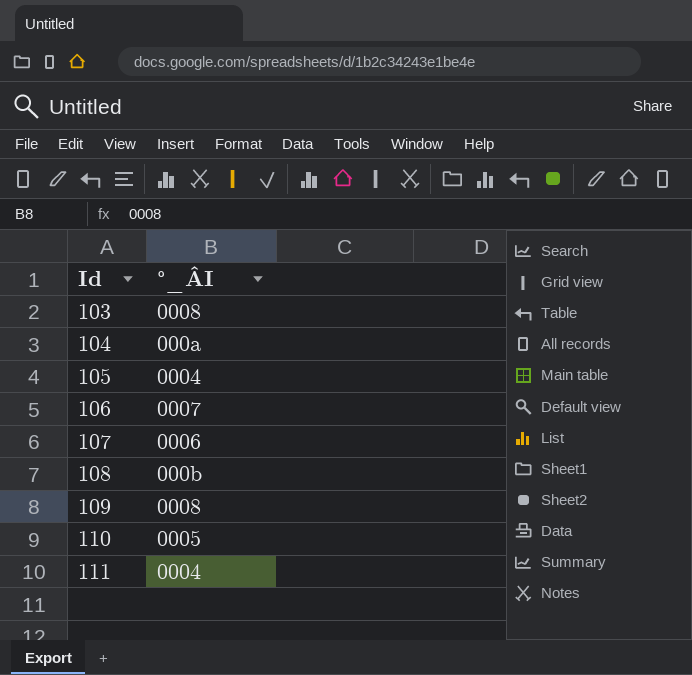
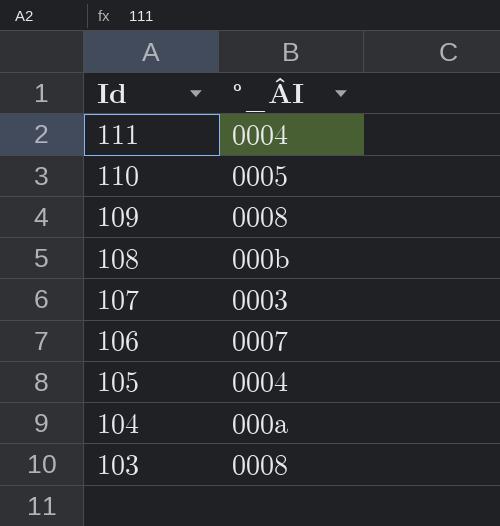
row order: Id ascending -> Id descending
107 | °_ÂI: 0006 -> 0003

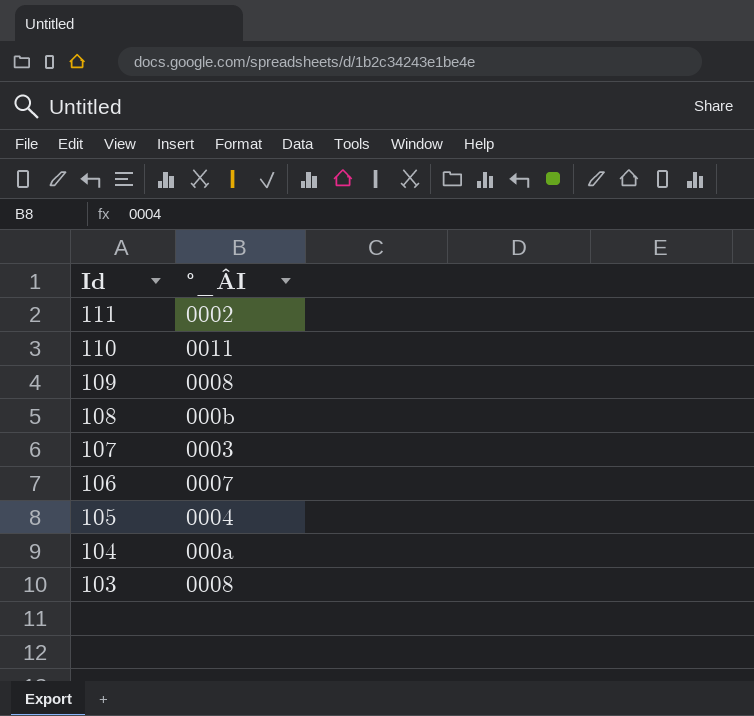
111 | °_ÂI: 0004 -> 0002
110 | °_ÂI: 0005 -> 0011

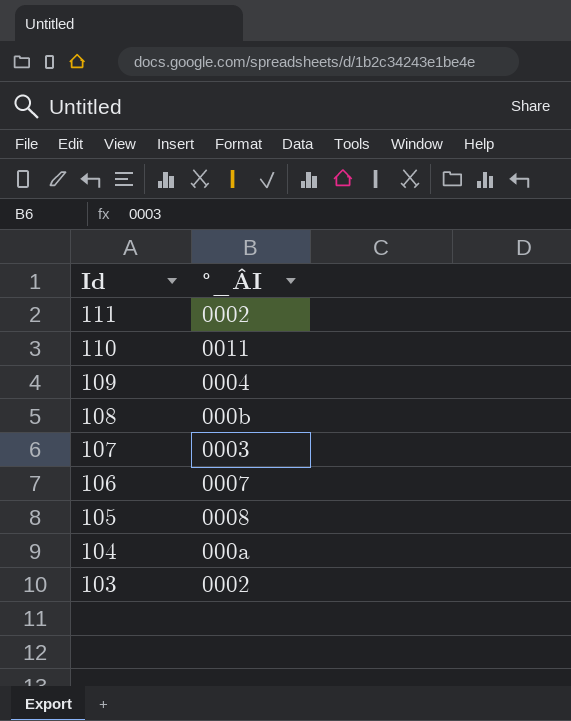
109 | °_ÂI: 0008 -> 0004
105 | °_ÂI: 0004 -> 0008
103 | °_ÂI: 0008 -> 0002

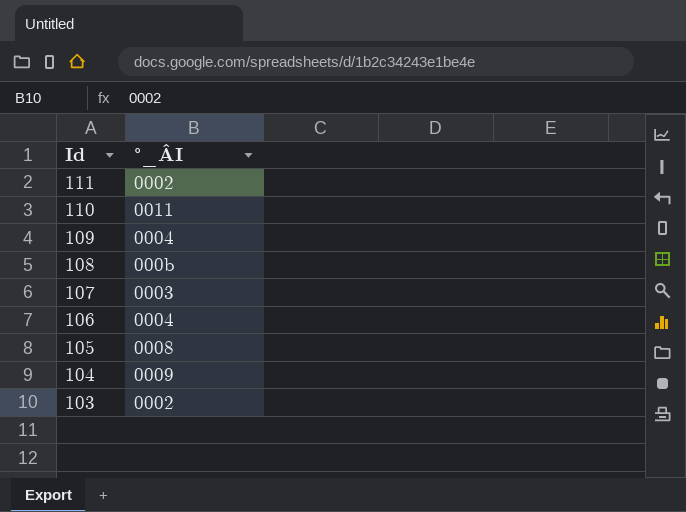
106 | °_ÂI: 0007 -> 0004
104 | °_ÂI: 000a -> 0009

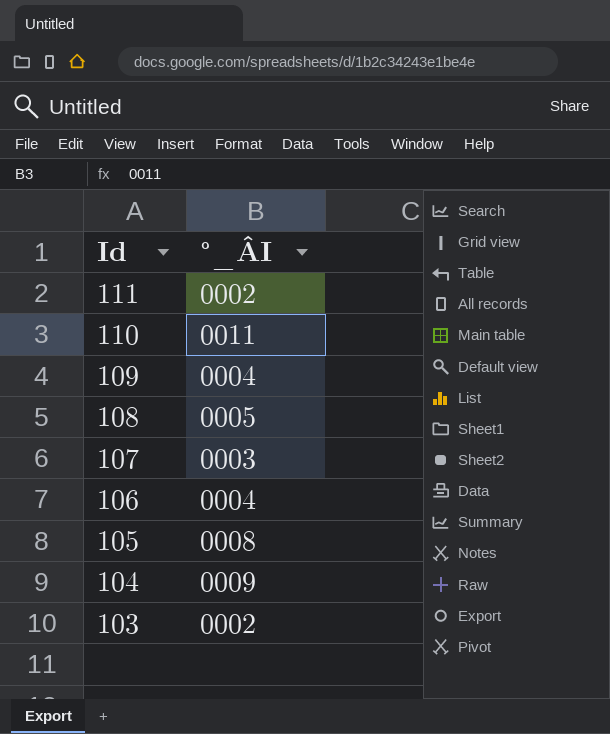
108 | °_ÂI: 000b -> 0005

